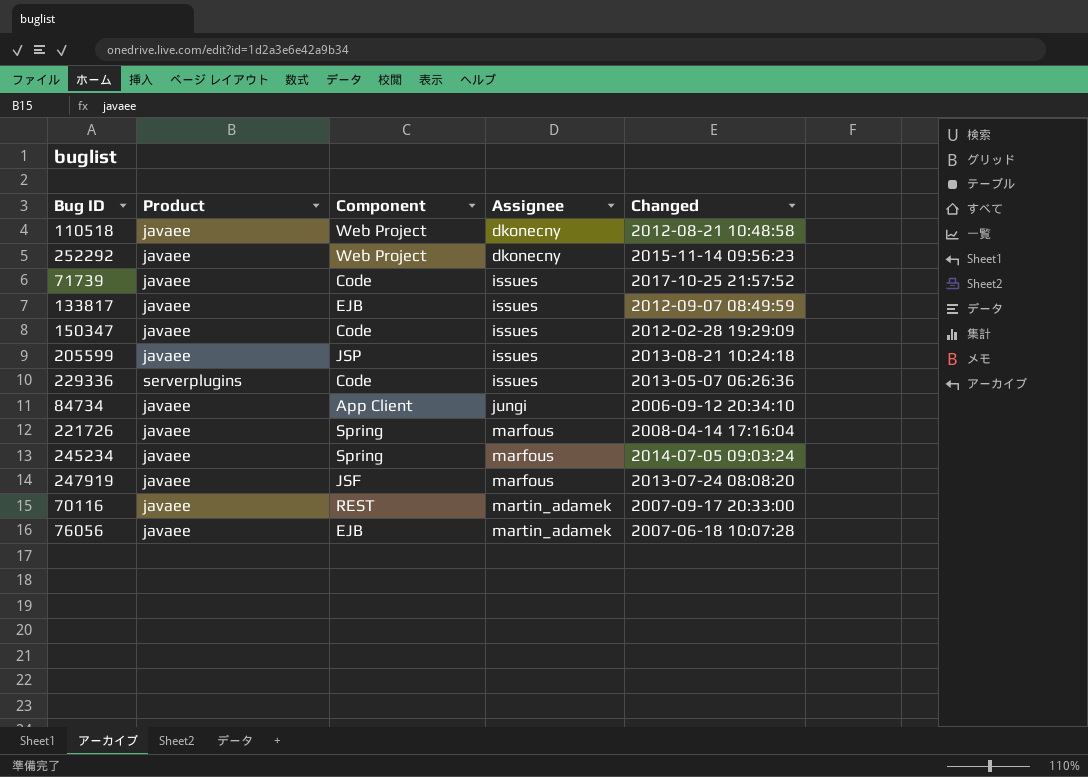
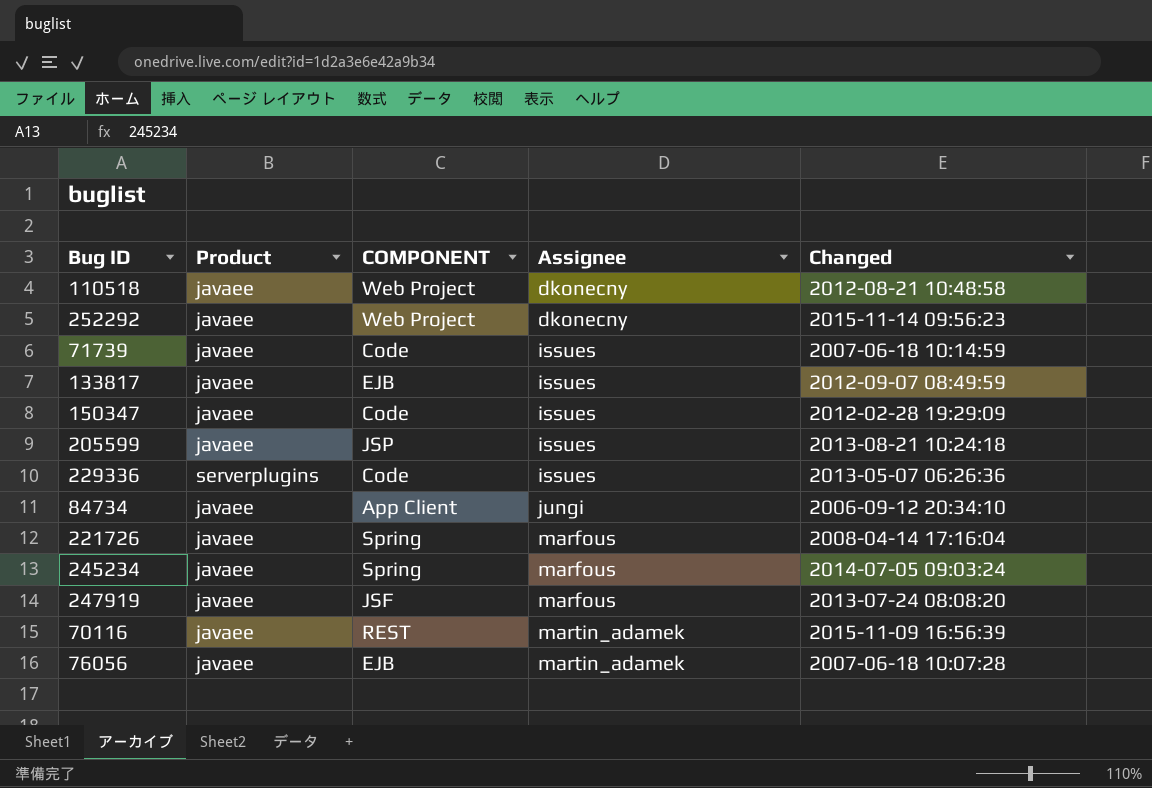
column name: Component -> COMPONENT
71739 | Changed: 2017-10-25 21:57:52 -> 2007-06-18 10:14:59
70116 | Changed: 2007-09-17 20:33:00 -> 2015-11-09 16:56:39

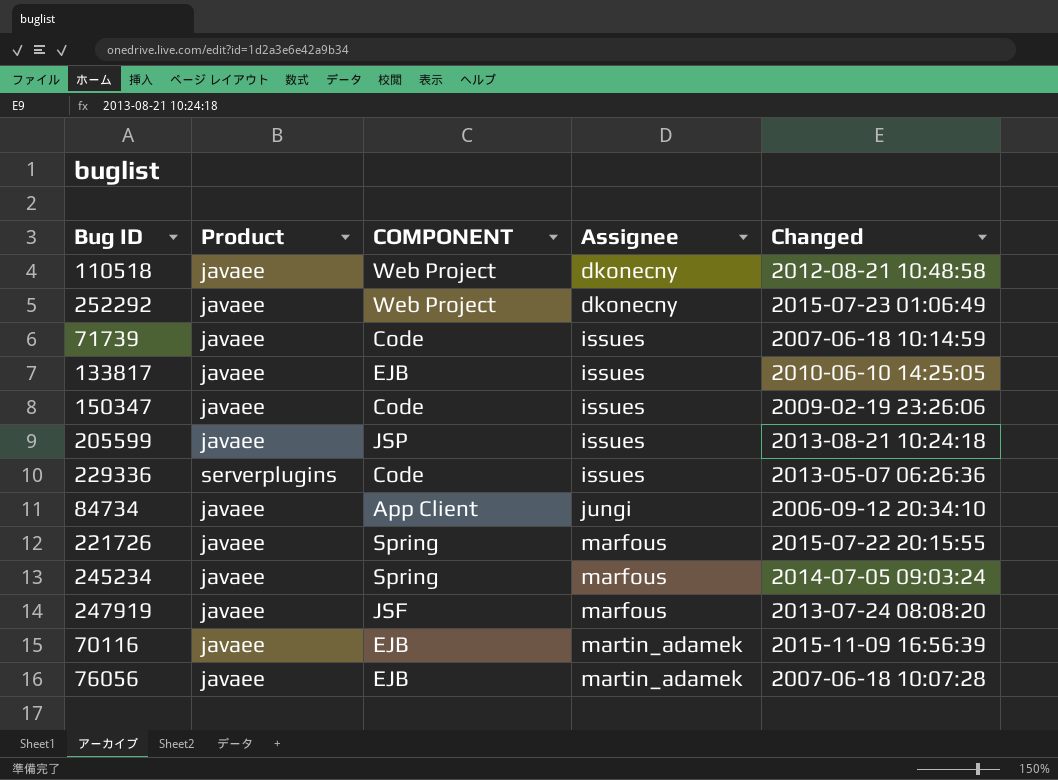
252292 | Changed: 2015-11-14 09:56:23 -> 2015-07-23 01:06:49
133817 | Changed: 2012-09-07 08:49:59 -> 2010-06-10 14:25:05
150347 | Changed: 2012-02-28 19:29:09 -> 2009-02-19 23:26:06
221726 | Changed: 2008-04-14 17:16:04 -> 2015-07-22 20:15:55
70116 | COMPONENT: REST -> EJB

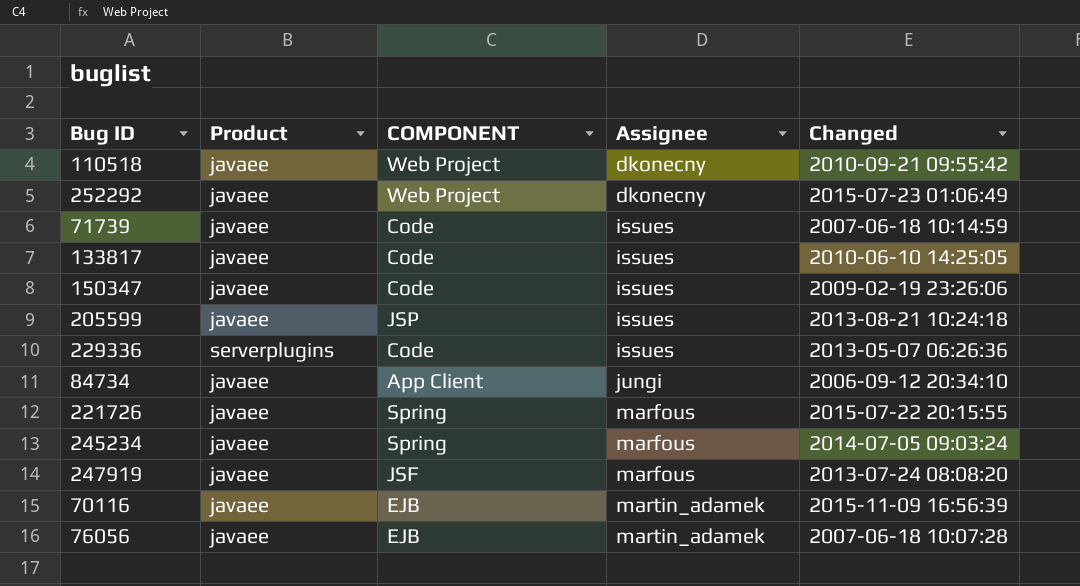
110518 | Changed: 2012-08-21 10:48:58 -> 2010-09-21 09:55:42
133817 | COMPONENT: EJB -> Code

